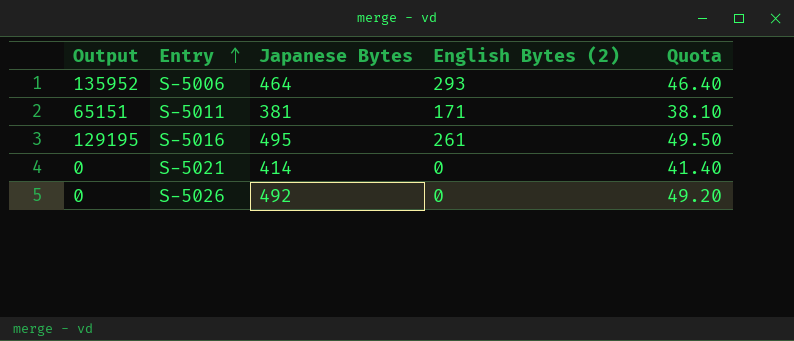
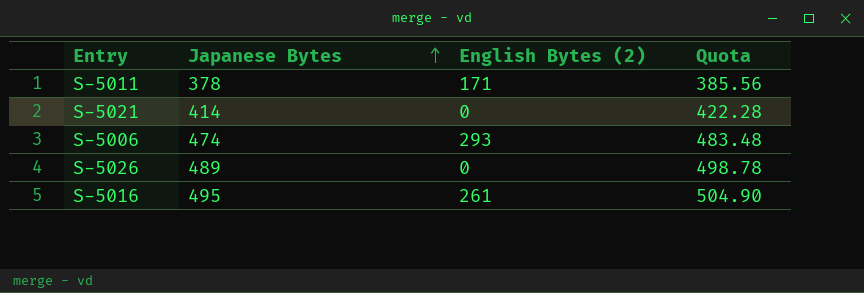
row order: Entry ascending -> Japanese Bytes ascending
column Output | formula: [Japanese Bytes] * [English Bytes (2)] -> none
column Quota | formula: [Japanese Bytes] * 0.1 -> [Japanese Bytes] * 1.02
S-5011 | Japanese Bytes: 381 -> 378
S-5006 | Japanese Bytes: 464 -> 474
S-5026 | Japanese Bytes: 492 -> 489

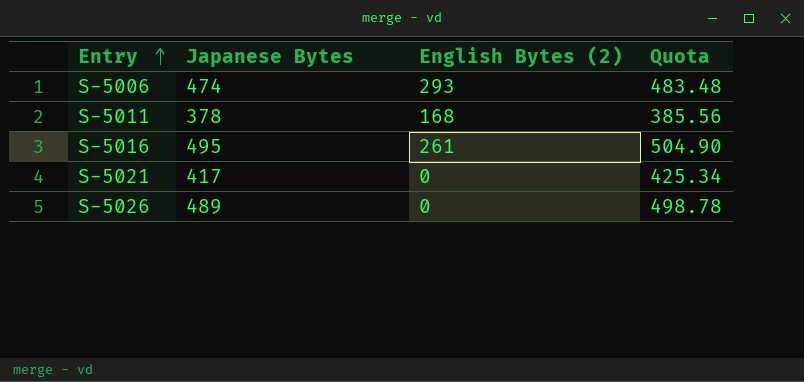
row order: Japanese Bytes ascending -> Entry ascending
S-5011 | English Bytes (2): 171 -> 168
S-5021 | Japanese Bytes: 414 -> 417
S-5021 | Quota: 422.28 -> 425.34

